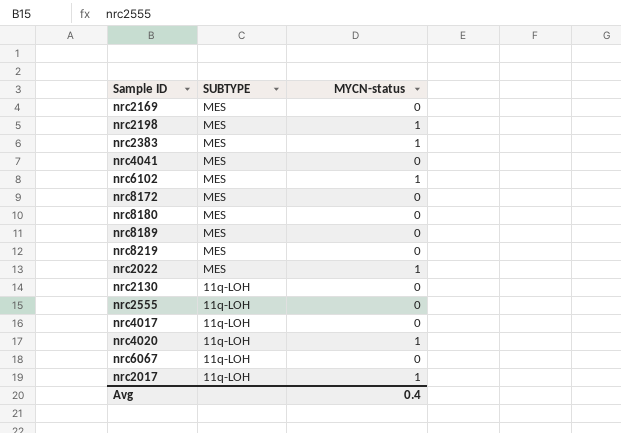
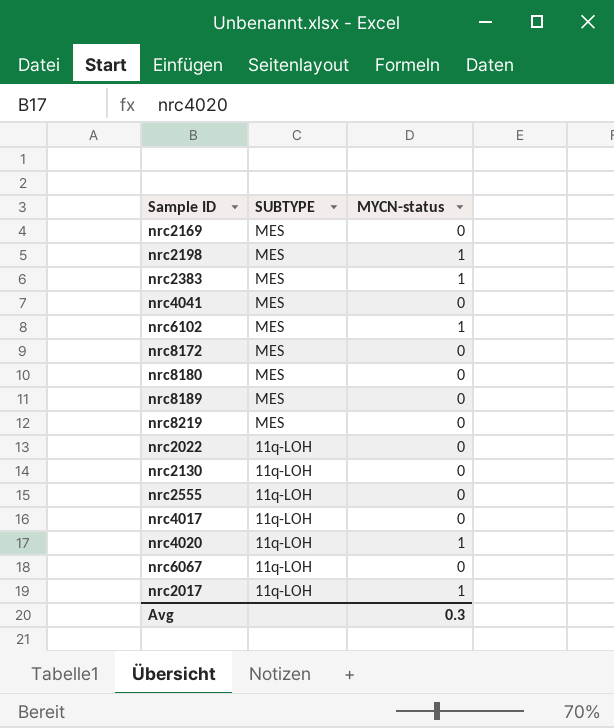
nrc2022 | SUBTYPE: MES -> 11q-LOH
nrc2022 | MYCN-status: 1 -> 0
Avg | MYCN-status: 0.4 -> 0.3

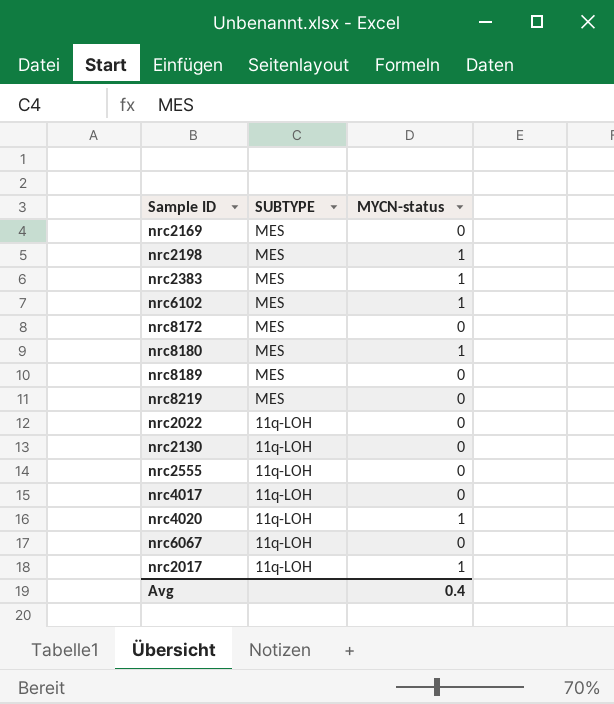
row nrc4041: MES | 0 -> none
nrc8180 | MYCN-status: 0 -> 1
Avg | MYCN-status: 0.3 -> 0.4

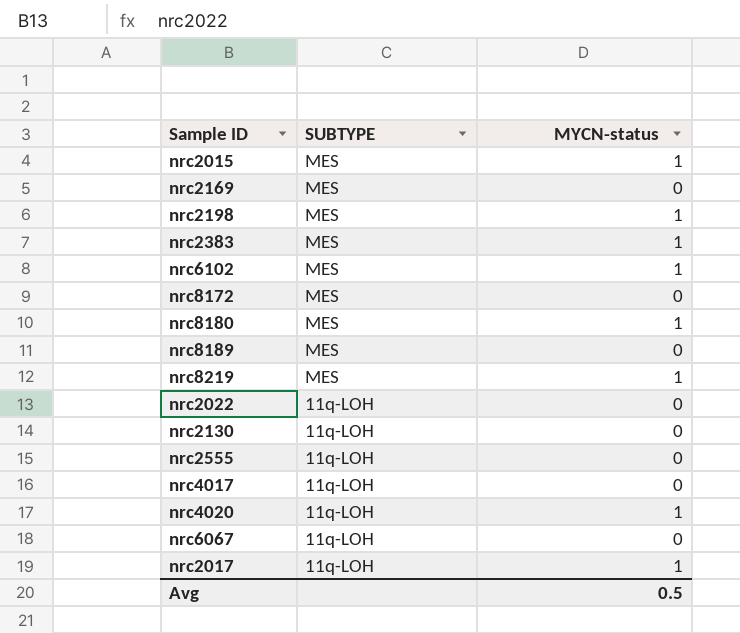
row nrc2015: none -> MES | 1
nrc8219 | MYCN-status: 0 -> 1
Avg | MYCN-status: 0.4 -> 0.5

